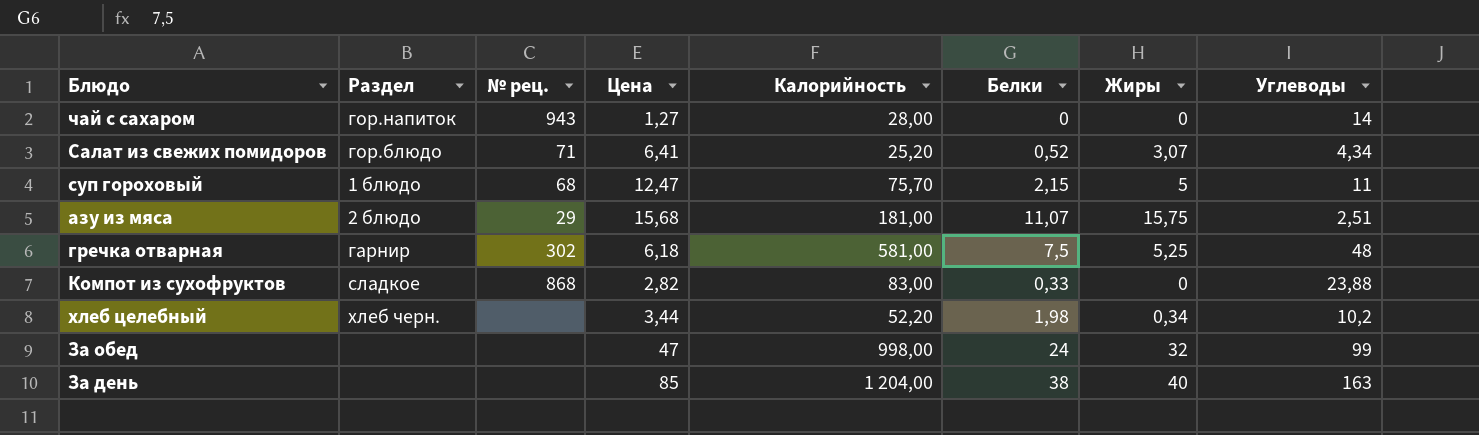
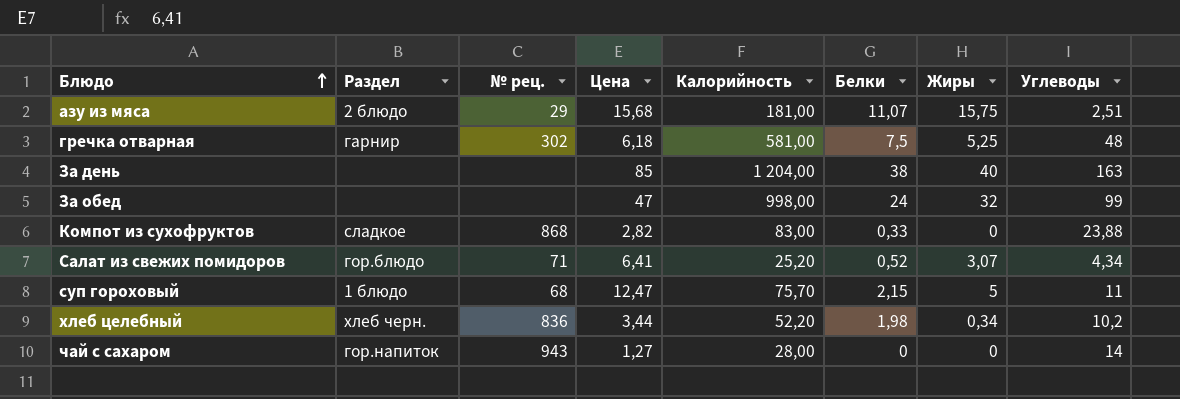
row order: none -> Блюдо ascending
хлеб целебный | № рец.: none -> 836

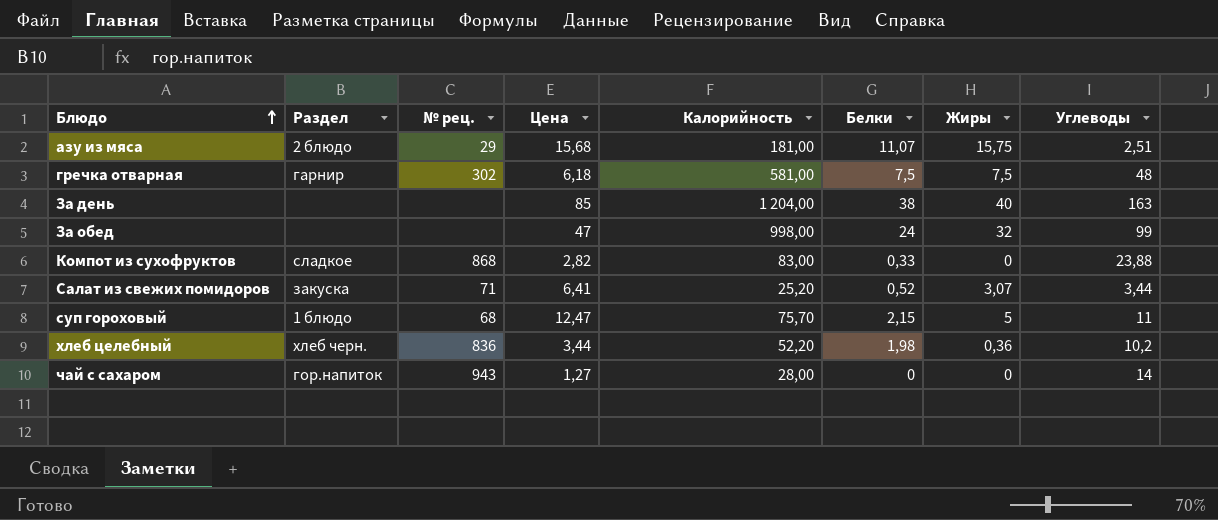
гречка отварная | Жиры: 5,25 -> 7,5
Салат из свежих помидоров | Раздел: гор.блюдо -> закуска
Салат из свежих помидоров | Углеводы: 4,34 -> 3,44
хлеб целебный | Жиры: 0,34 -> 0,36

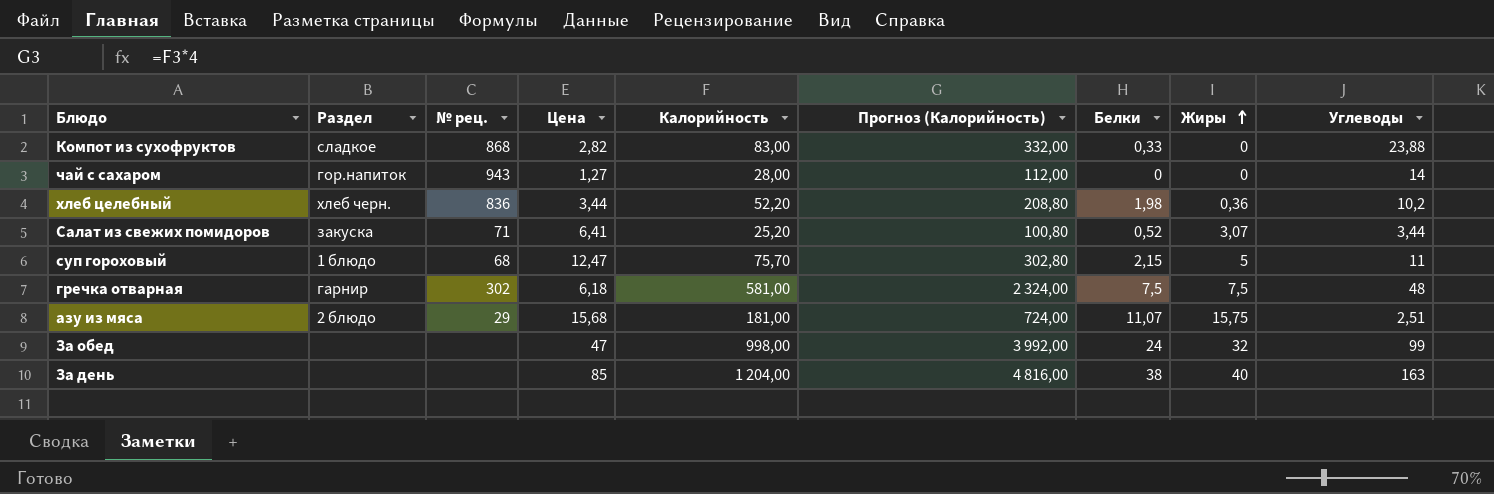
row order: Блюдо ascending -> Жиры ascending
column Прогноз (Калорийность) | formula: none -> [Калорийность] * 4

